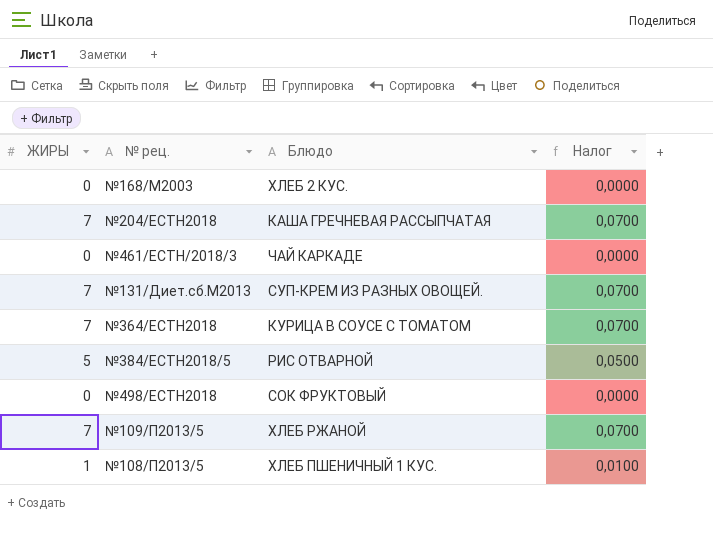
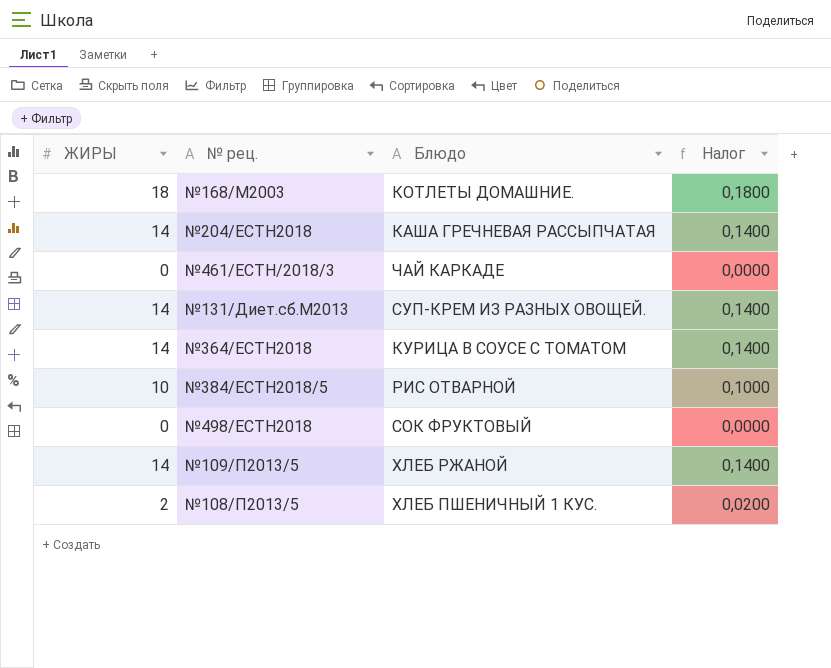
№168/М2003 | ЖИРЫ: 0 -> 18
№168/М2003 | Блюдо: ХЛЕБ 2 КУС. -> КОТЛЕТЫ ДОМАШНИЕ.
№168/М2003 | Налог: 0,0000 -> 0,1800
№204/ЕСТН2018 | ЖИРЫ: 7 -> 14
№204/ЕСТН2018 | Налог: 0,0700 -> 0,1400
№131/Диет.сб.М2013 | ЖИРЫ: 7 -> 14
№131/Диет.сб.М2013 | Налог: 0,0700 -> 0,1400
№364/ЕСТН2018 | ЖИРЫ: 7 -> 14
№364/ЕСТН2018 | Налог: 0,0700 -> 0,1400
№384/ЕСТН2018/5 | ЖИРЫ: 5 -> 10
№384/ЕСТН2018/5 | Налог: 0,0500 -> 0,1000
№109/П2013/5 | ЖИРЫ: 7 -> 14
№109/П2013/5 | Налог: 0,0700 -> 0,1400
№108/П2013/5 | ЖИРЫ: 1 -> 2
№108/П2013/5 | Налог: 0,0100 -> 0,0200

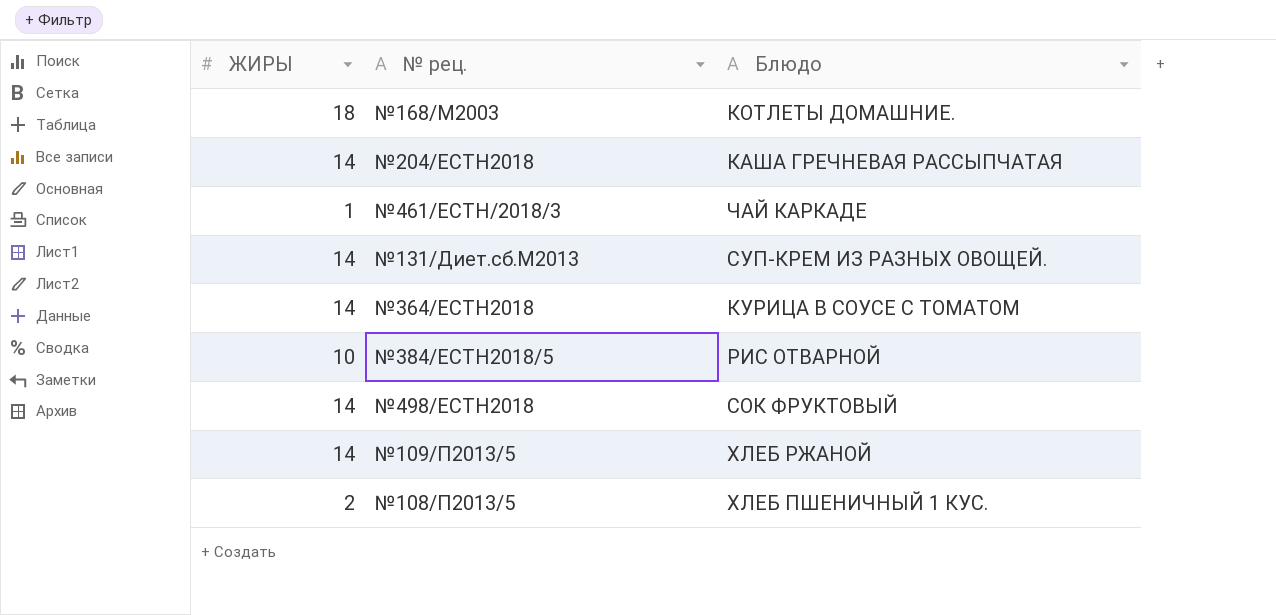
column Налог | formula: [ЖИРЫ] * 0,01 -> none
№461/ЕСТН/2018/3 | ЖИРЫ: 0 -> 1
№498/ЕСТН2018 | ЖИРЫ: 0 -> 14

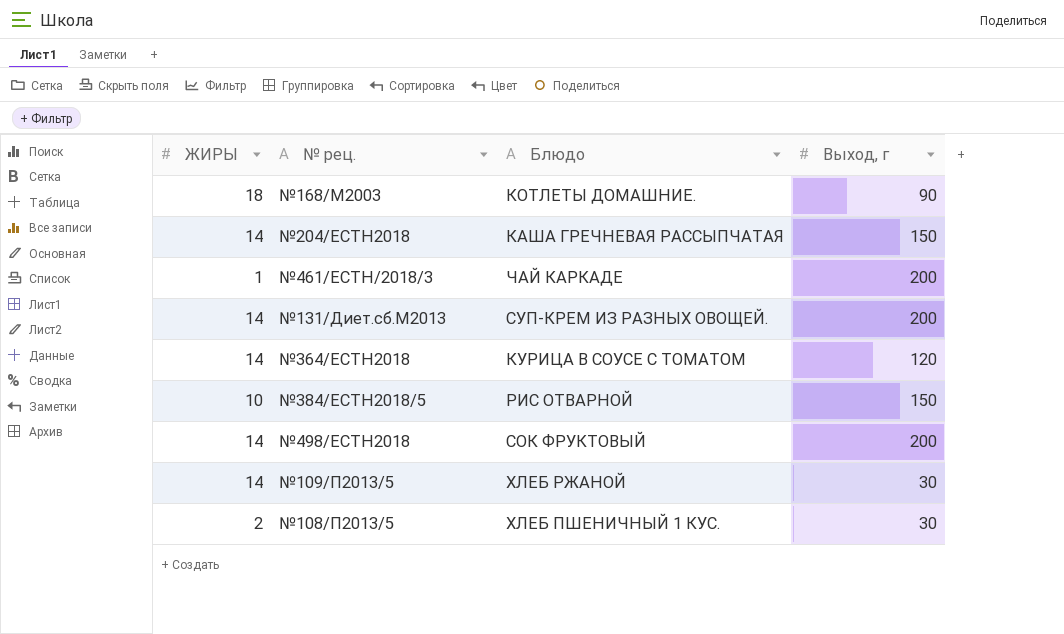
column Выход, г | position: none -> 4

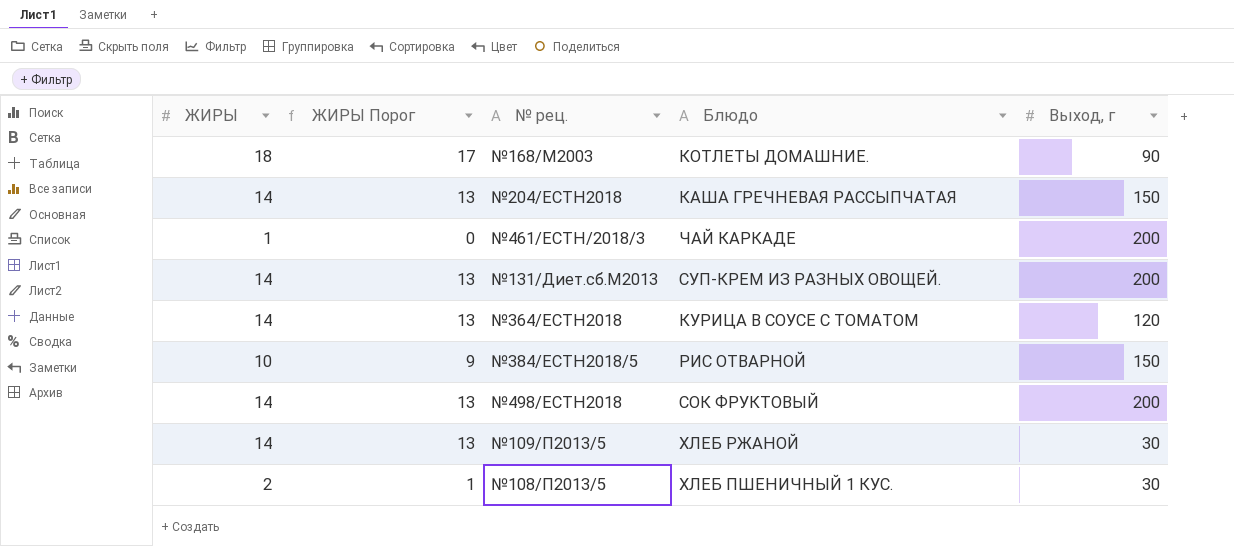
column ЖИРЫ Порог | formula: none -> [ЖИРЫ] - 1

